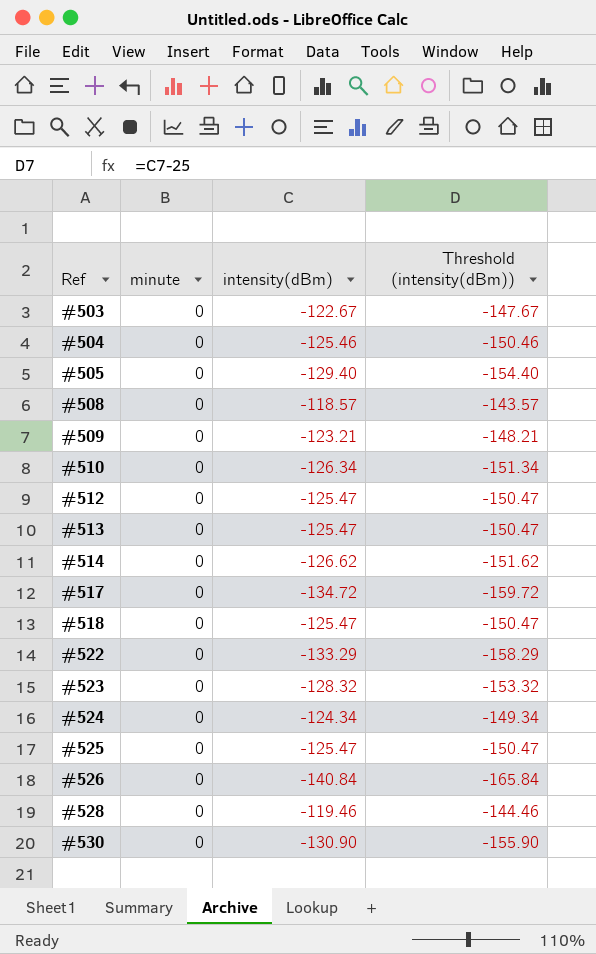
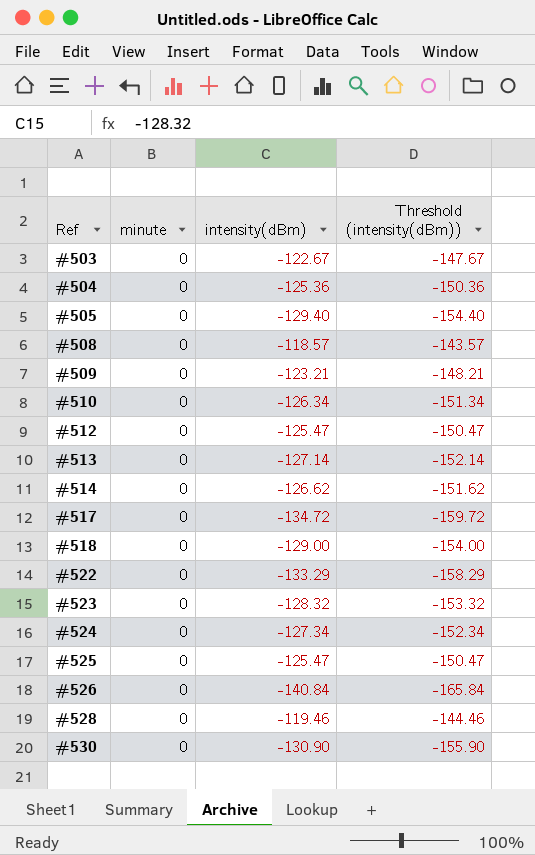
#504 | intensity(dBm): -125.46 -> -125.36
#504 | Threshold (intensity(dBm)): -150.46 -> -150.36
#513 | intensity(dBm): -125.47 -> -127.14
#513 | Threshold (intensity(dBm)): -150.47 -> -152.14
#518 | intensity(dBm): -125.47 -> -129.00
#518 | Threshold (intensity(dBm)): -150.47 -> -154.00
#524 | intensity(dBm): -124.34 -> -127.34
#524 | Threshold (intensity(dBm)): -149.34 -> -152.34

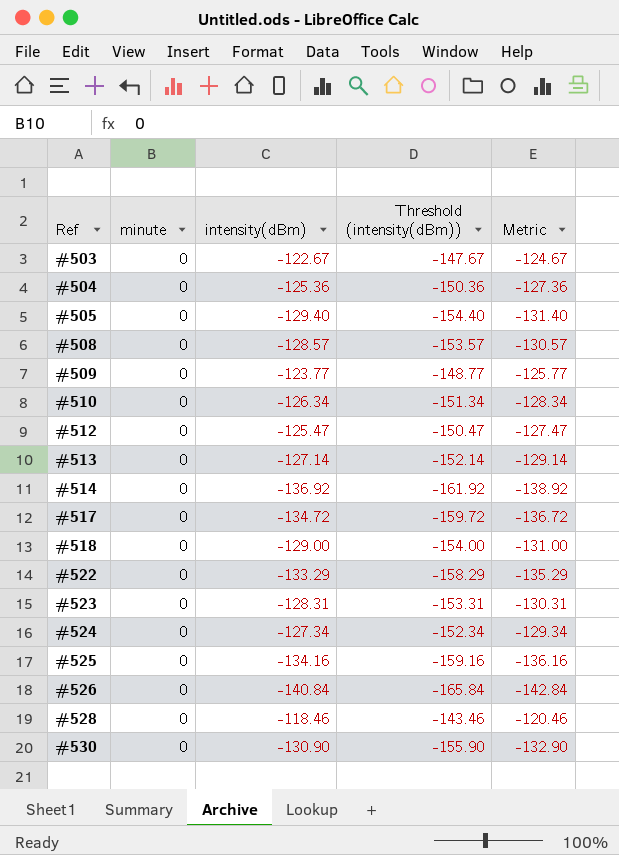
column Metric | formula: none -> [intensity(dBm)] - 2
#508 | intensity(dBm): -118.57 -> -128.57
#508 | Threshold (intensity(dBm)): -143.57 -> -153.57
#509 | intensity(dBm): -123.21 -> -123.77
#509 | Threshold (intensity(dBm)): -148.21 -> -148.77
#514 | intensity(dBm): -126.62 -> -136.92
#514 | Threshold (intensity(dBm)): -151.62 -> -161.92
#523 | intensity(dBm): -128.32 -> -128.31
#523 | Threshold (intensity(dBm)): -153.32 -> -153.31
#525 | intensity(dBm): -125.47 -> -134.16
#525 | Threshold (intensity(dBm)): -150.47 -> -159.16
#528 | intensity(dBm): -119.46 -> -118.46
#528 | Threshold (intensity(dBm)): -144.46 -> -143.46

